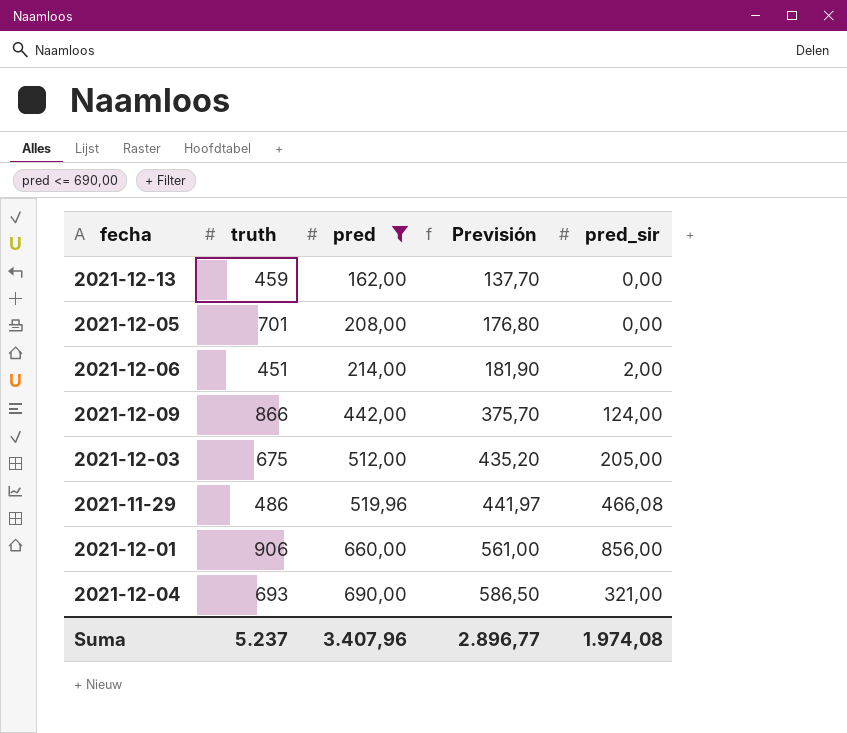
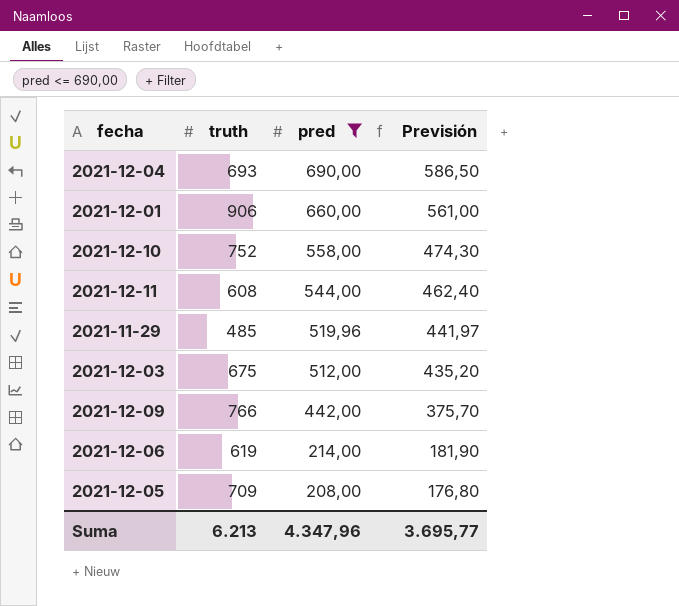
row order: pred ascending -> pred descending
column pred_sir | position: 5 -> none
row 2021-12-13: 459 | 162,00 | 137,70 | 0,00 -> none
row 2021-12-10: none -> 752 | 558,00 | 474,30
row 2021-12-11: none -> 608 | 544,00 | 462,40
2021-11-29 | truth: 486 -> 485
2021-12-09 | truth: 866 -> 766
2021-12-06 | truth: 451 -> 619
2021-12-05 | truth: 701 -> 709
Suma | truth: 5.237 -> 6.213
Suma | pred: 3.407,96 -> 4.347,96
Suma | Previsión: 2.896,77 -> 3.695,77

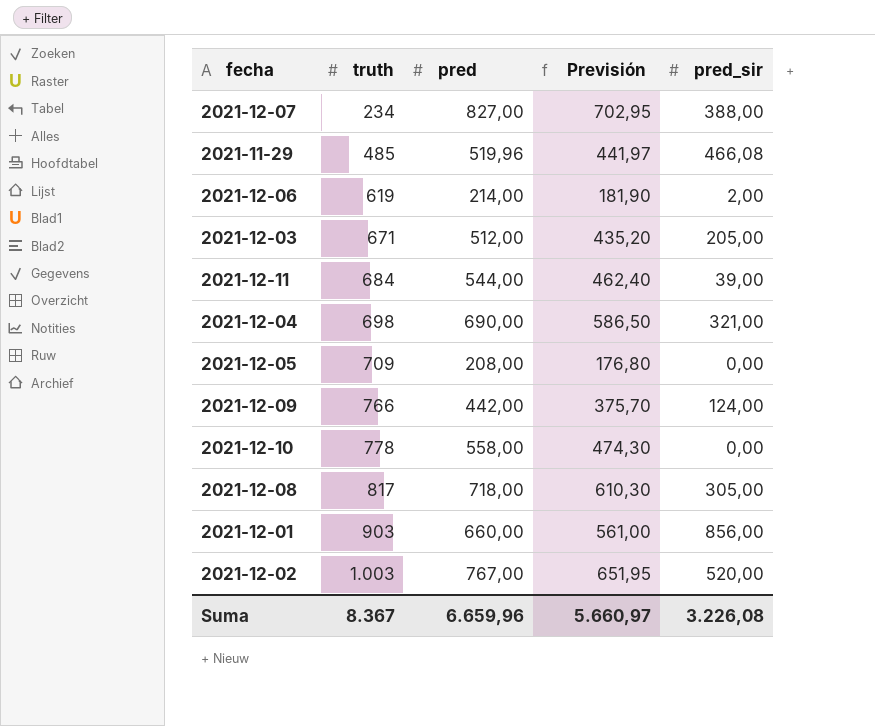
filter: pred <= 690,00 -> none
row order: pred descending -> truth ascending
column pred_sir | position: none -> 5
2021-12-03 | truth: 675 -> 671
2021-12-11 | truth: 608 -> 684
2021-12-04 | truth: 693 -> 698
2021-12-10 | truth: 752 -> 778
2021-12-01 | truth: 906 -> 903
Suma | truth: 6.213 -> 8.367
Suma | pred: 4.347,96 -> 6.659,96
Suma | Previsión: 3.695,77 -> 5.660,97

